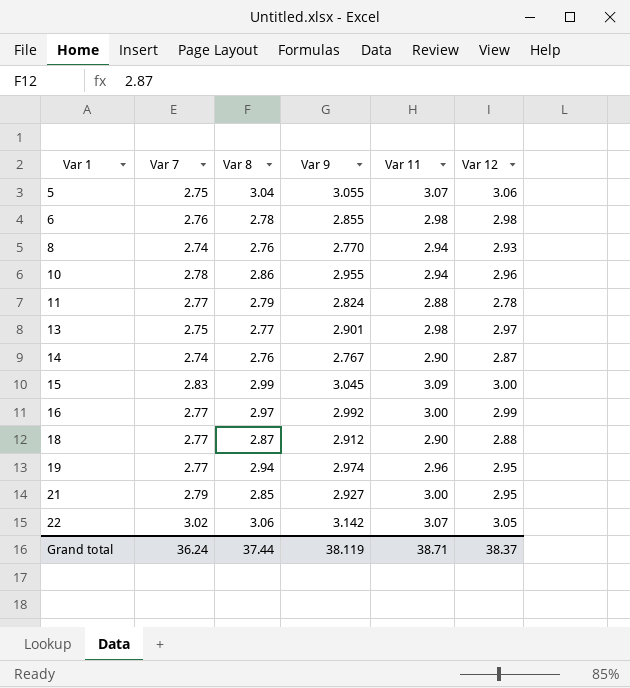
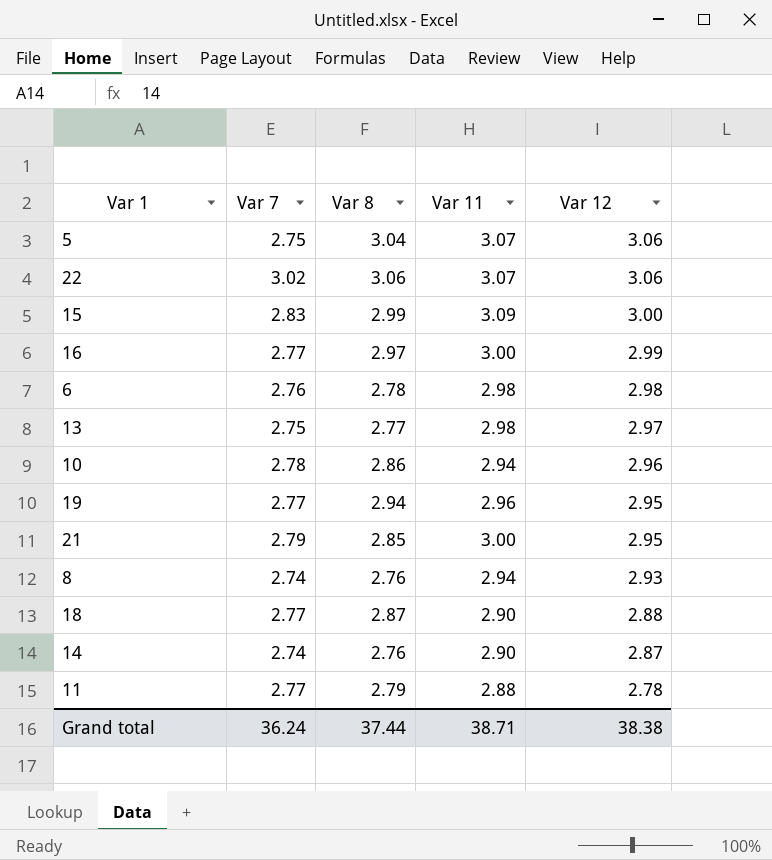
row order: Var 1 ascending -> Var 12 descending
column Var 9 | position: 4 -> none
22 | Var 12: 3.05 -> 3.06
Grand total | Var 12: 38.37 -> 38.38

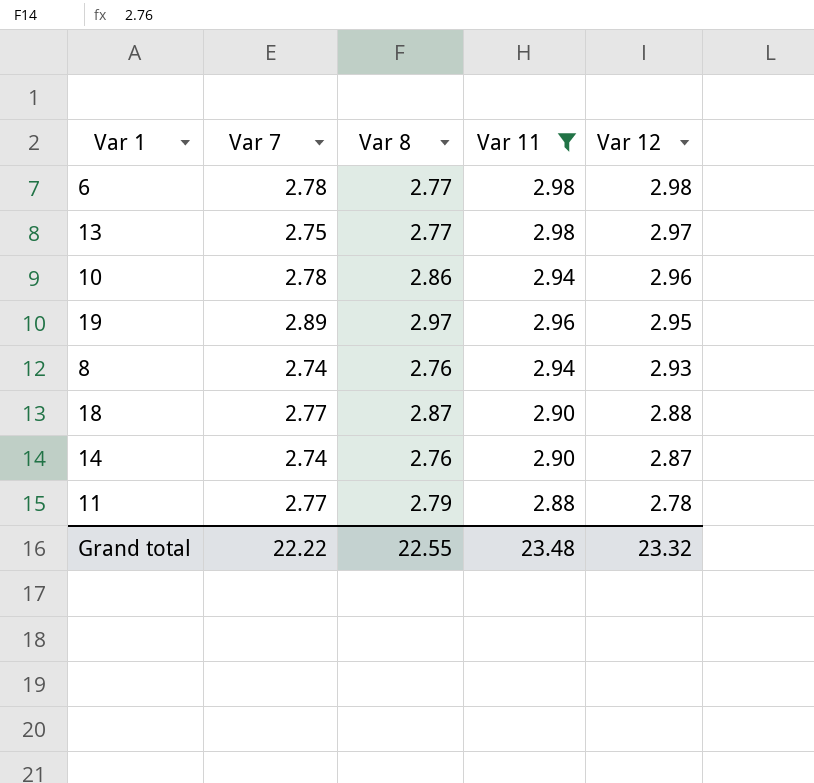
filter: none -> Var 11 <= 2.98
6 | Var 7: 2.76 -> 2.78
6 | Var 8: 2.78 -> 2.77
19 | Var 7: 2.77 -> 2.89
19 | Var 8: 2.94 -> 2.97
Grand total | Var 7: 36.24 -> 22.22
Grand total | Var 8: 37.44 -> 22.55
Grand total | Var 11: 38.71 -> 23.48
Grand total | Var 12: 38.38 -> 23.32

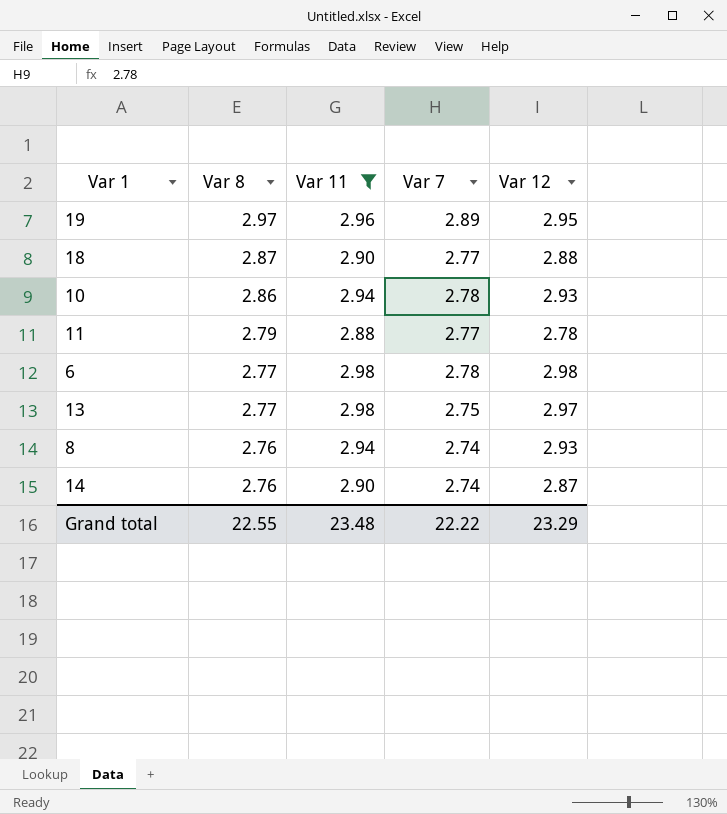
row order: Var 12 descending -> Var 8 descending
column Var 7 | position: 2 -> 4
10 | Var 12: 2.96 -> 2.93
Grand total | Var 12: 23.32 -> 23.29

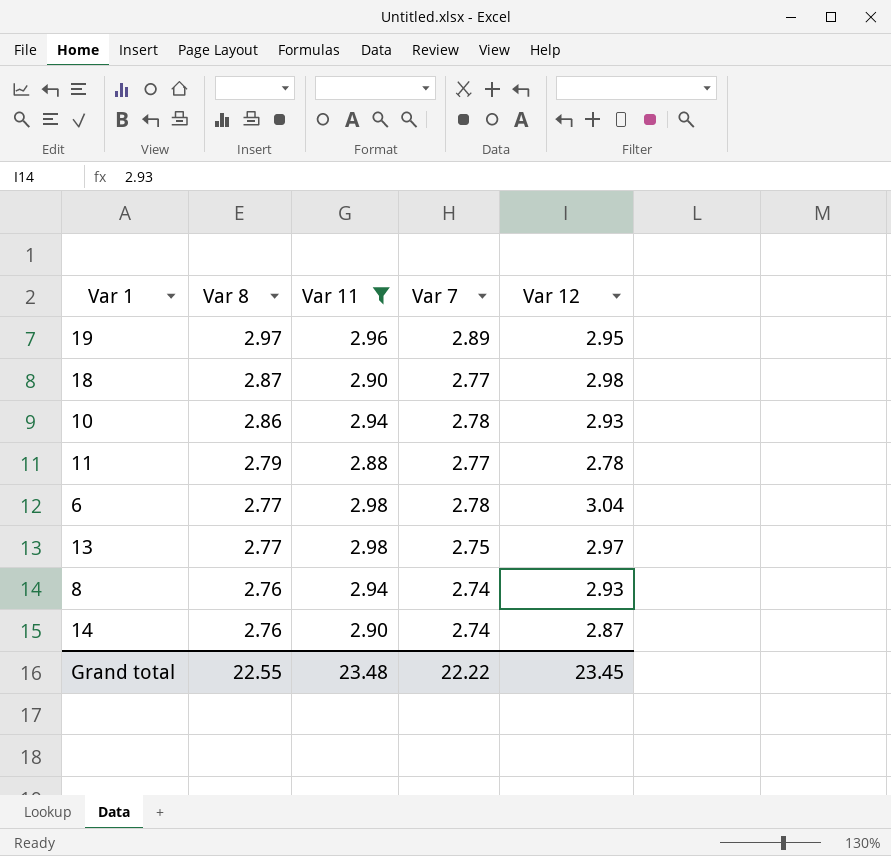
18 | Var 12: 2.88 -> 2.98
6 | Var 12: 2.98 -> 3.04
Grand total | Var 12: 23.29 -> 23.45

